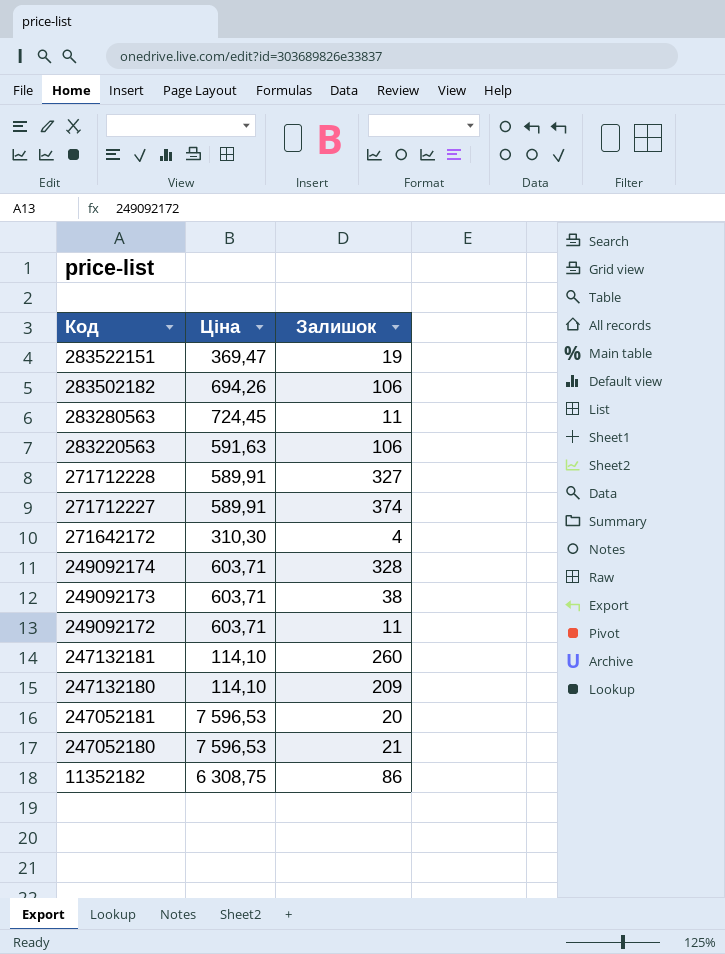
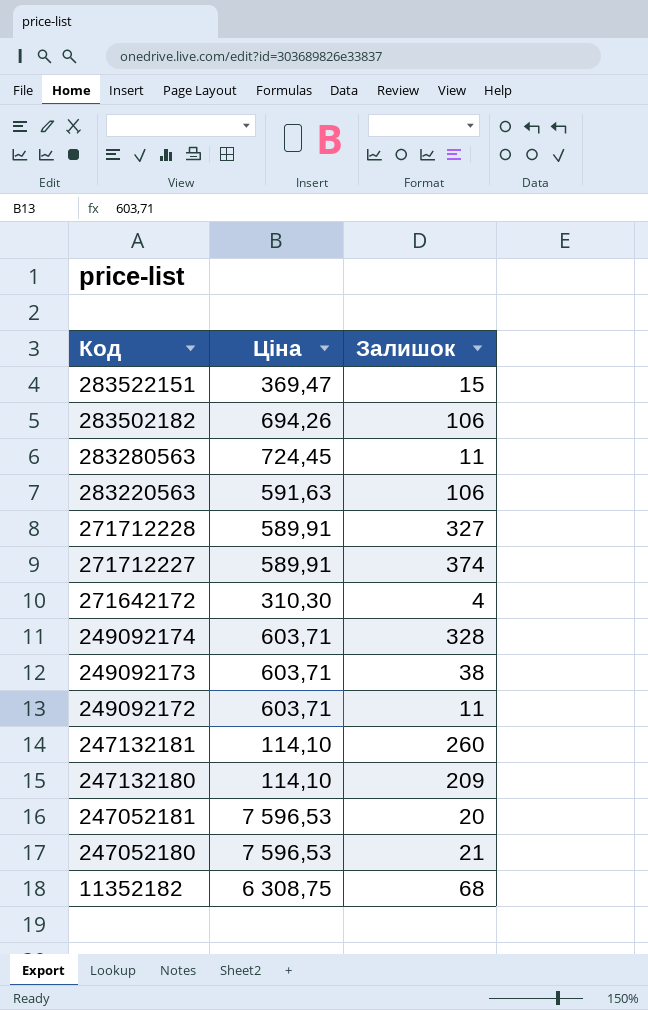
283522151 | Залишок: 19 -> 15
11352182 | Залишок: 86 -> 68

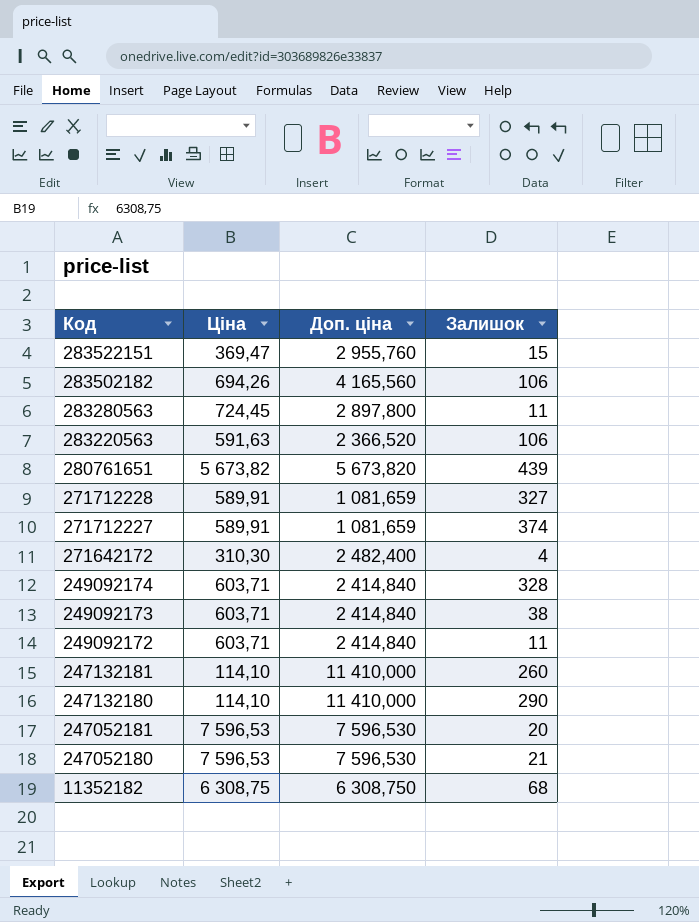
column Доп. ціна | position: none -> 3
row 280761651: none -> 5 673,82 | 5 673,820 | 439
247132180 | Залишок: 209 -> 290

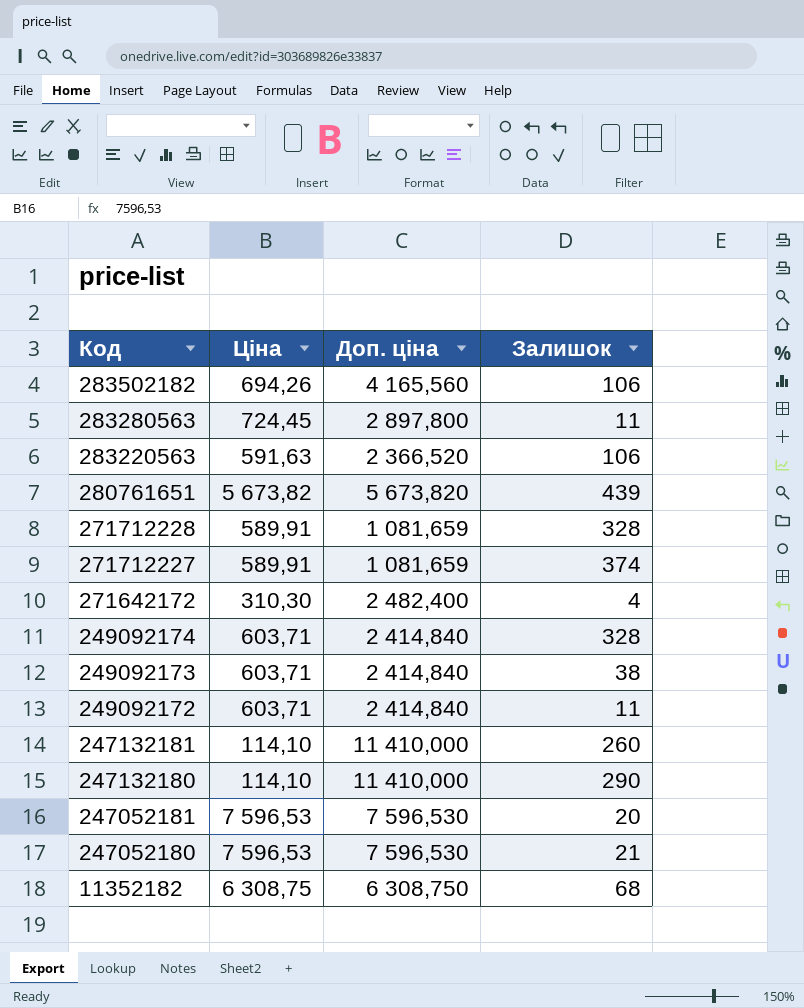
row 283522151: 369,47 | 2 955,760 | 15 -> none
271712228 | Залишок: 327 -> 328

